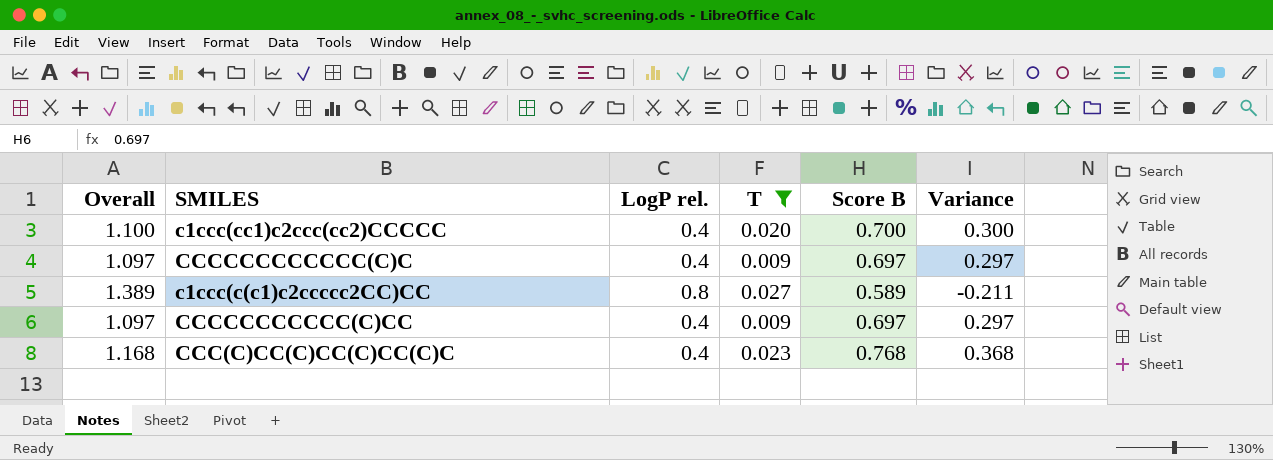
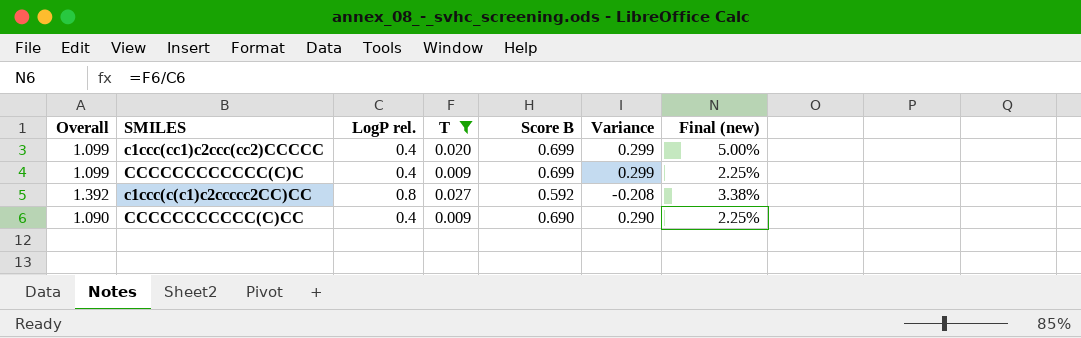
column Final (new) | formula: none -> [T] / [LogP rel.]
row CCC(C)CC(C)CC(C)CC(C)C: 1.168 | 0.4 | 0.023 | 0.768 | 0.368 -> none
c1ccc(cc1)c2ccc(cc2)CCCCC | Overall: 1.100 -> 1.099
c1ccc(cc1)c2ccc(cc2)CCCCC | Score B: 0.700 -> 0.699
c1ccc(cc1)c2ccc(cc2)CCCCC | Variance: 0.300 -> 0.299
CCCCCCCCCCCC(C)C | Overall: 1.097 -> 1.099
CCCCCCCCCCCC(C)C | Score B: 0.697 -> 0.699
CCCCCCCCCCCC(C)C | Variance: 0.297 -> 0.299
c1ccc(c(c1)c2ccccc2CC)CC | Overall: 1.389 -> 1.392
c1ccc(c(c1)c2ccccc2CC)CC | Score B: 0.589 -> 0.592
c1ccc(c(c1)c2ccccc2CC)CC | Variance: -0.211 -> -0.208
CCCCCCCCCCC(C)CC | Overall: 1.097 -> 1.090
CCCCCCCCCCC(C)CC | Score B: 0.697 -> 0.690
CCCCCCCCCCC(C)CC | Variance: 0.297 -> 0.290

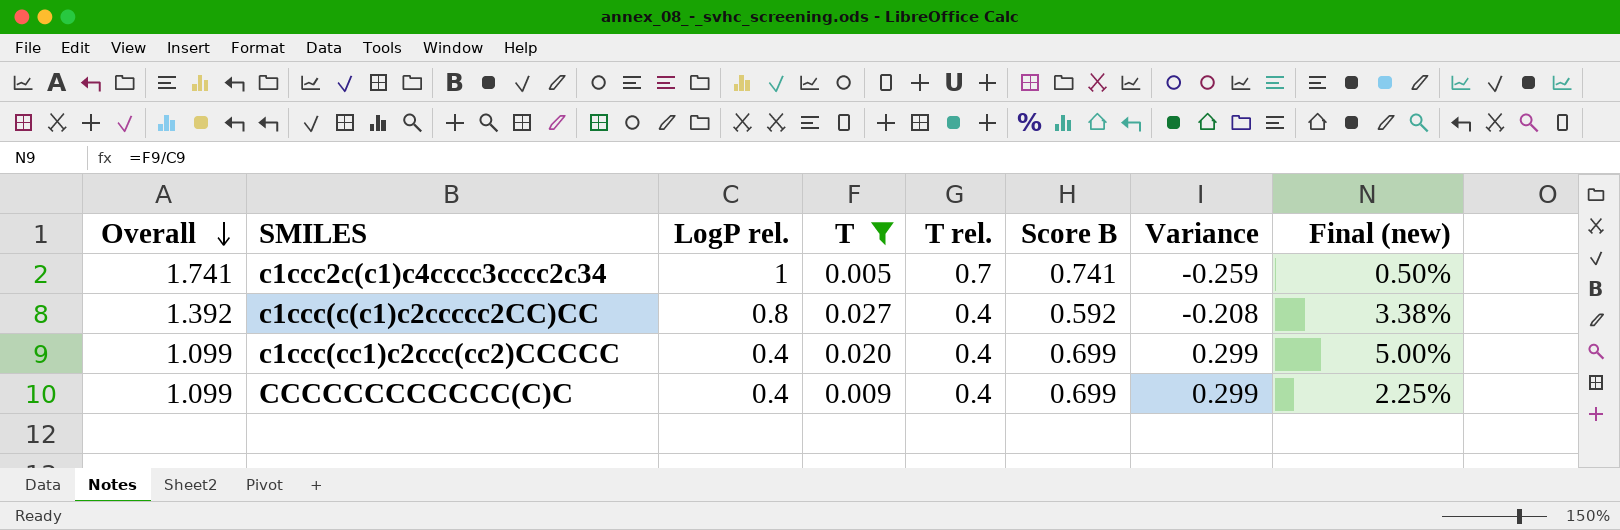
row order: none -> Overall descending
column T rel. | position: none -> 5
row CCCCCCCCCCC(C)CC: 1.090 | 0.4 | 0.009 | 0.690 | 0.290 | 2.25% -> none
row c1ccc2c(c1)c4cccc3cccc2c34: none -> 1.741 | 1 | 0.005 | 0.7 | 0.741 | -0.259 | 0.50%

